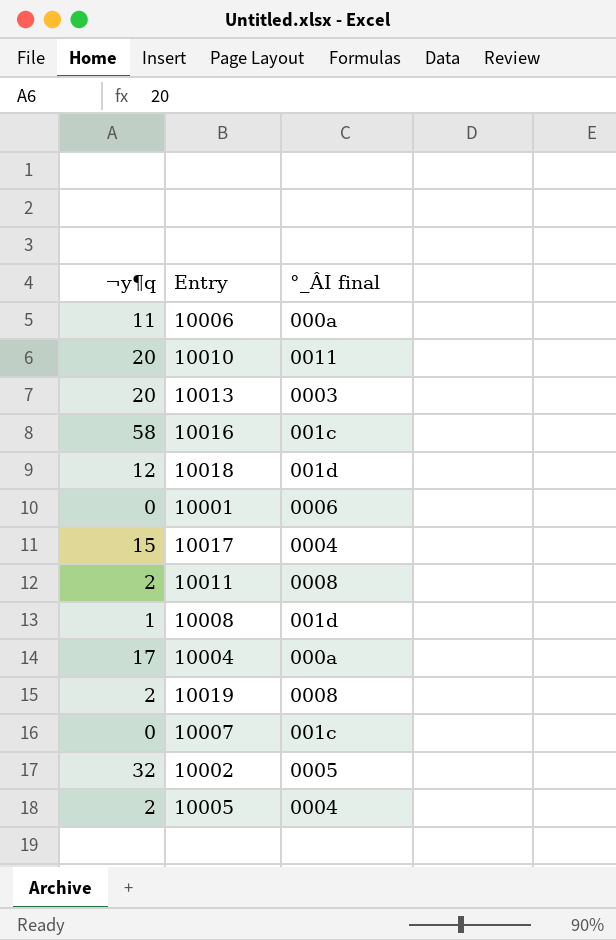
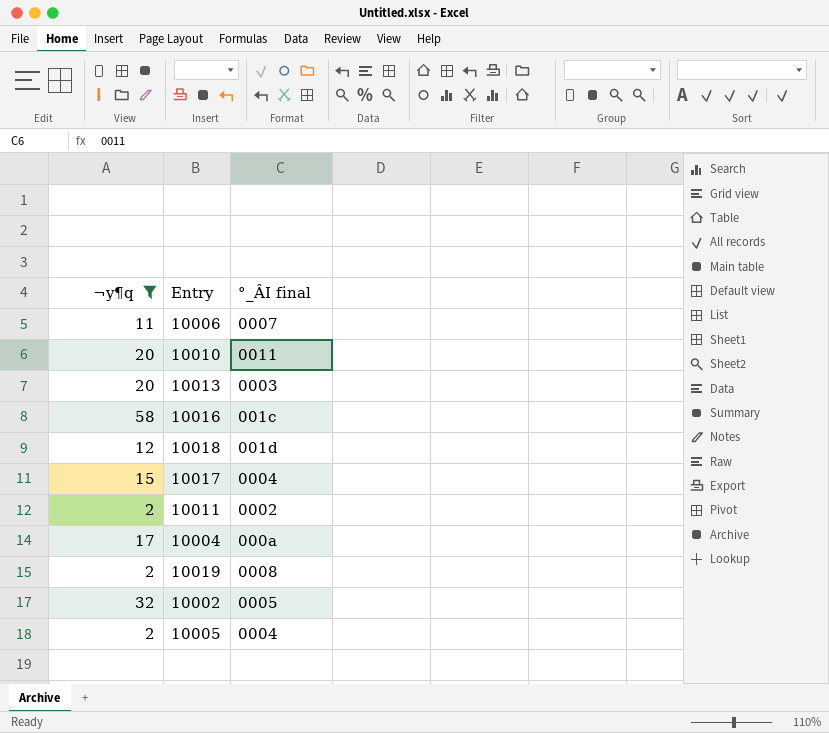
filter: none -> ¬y¶q >= 2
10006 | °_ÂI final: 000a -> 0007
10011 | °_ÂI final: 0008 -> 0002

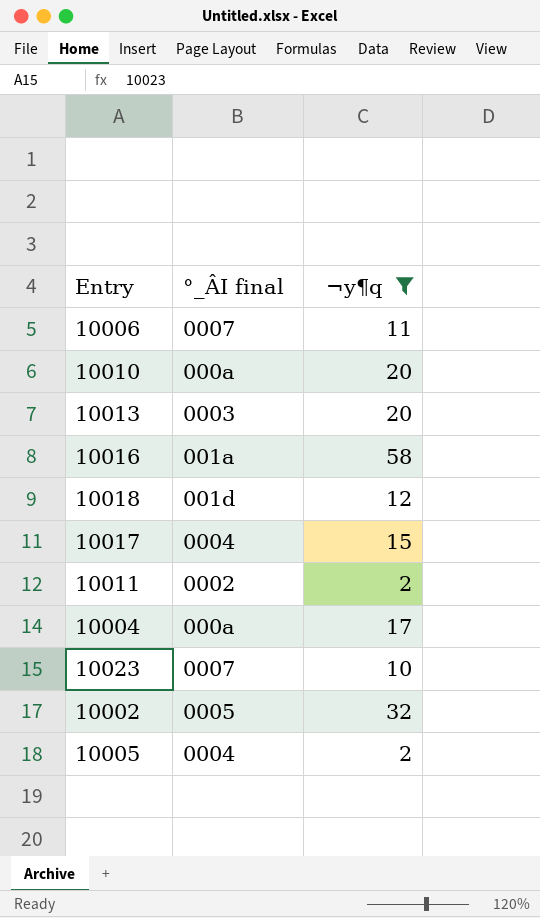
column ¬y¶q | position: 1 -> 3
row 10019: 2 | 0008 -> none
10010 | °_ÂI final: 0011 -> 000a
10016 | °_ÂI final: 001c -> 001a
row 10023: none -> 0007 | 10

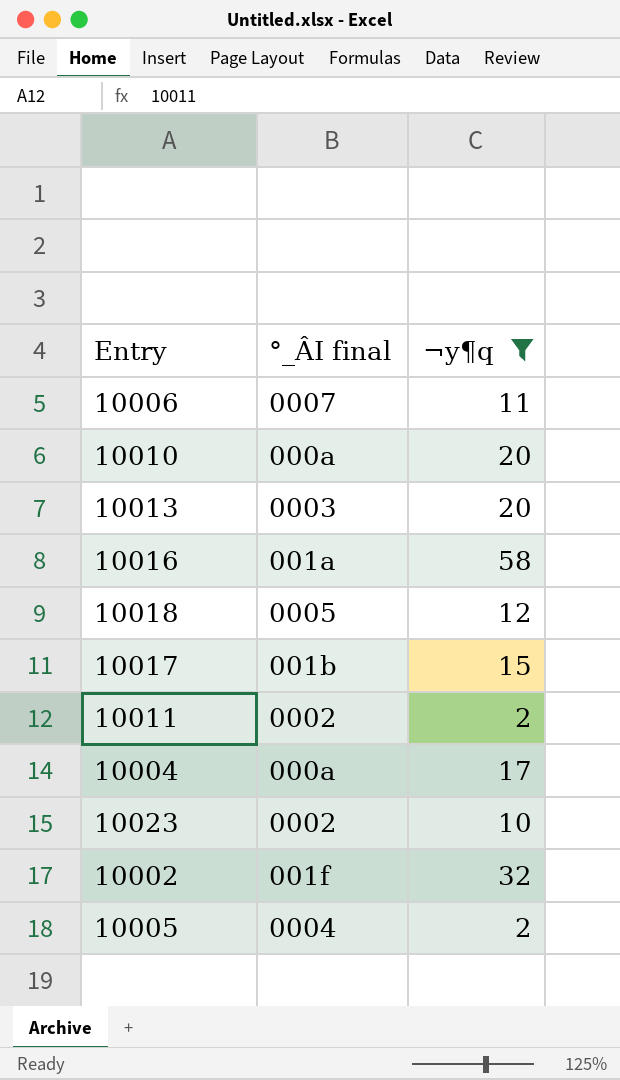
10018 | °_ÂI final: 001d -> 0005
10017 | °_ÂI final: 0004 -> 001b
10023 | °_ÂI final: 0007 -> 0002
10002 | °_ÂI final: 0005 -> 001f

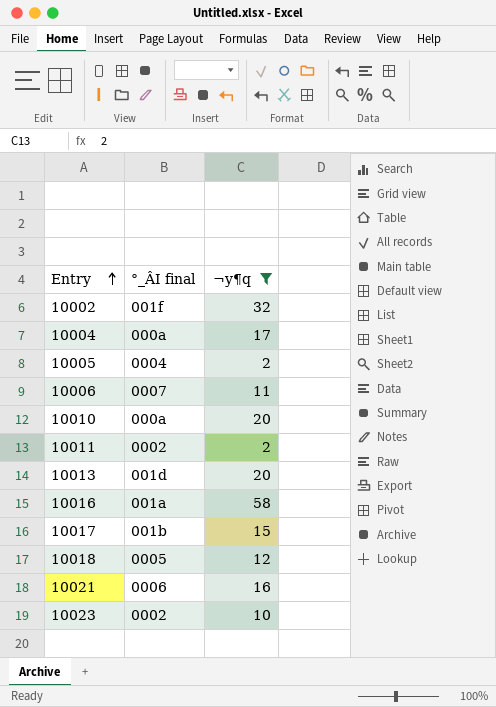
row order: none -> Entry ascending
10013 | °_ÂI final: 0003 -> 001d
row 10021: none -> 0006 | 16

